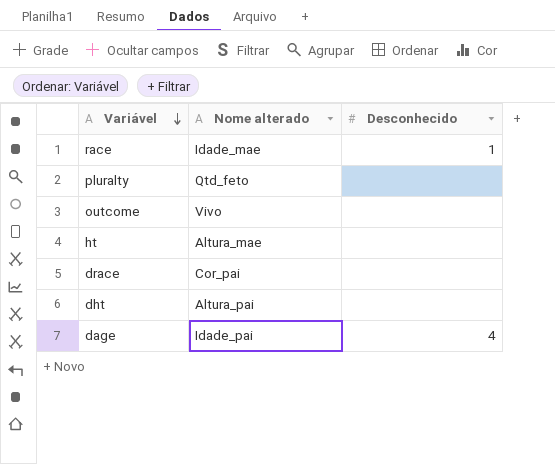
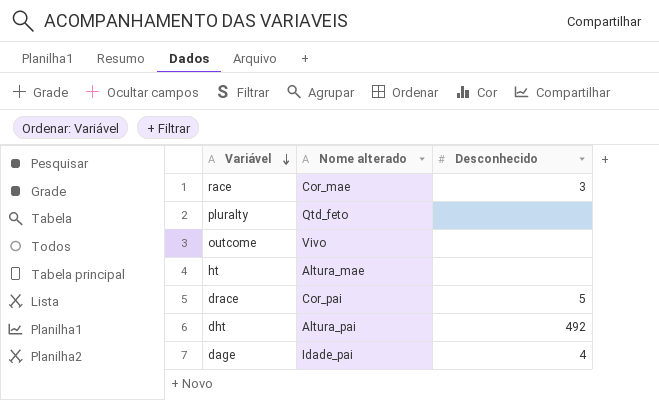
race | Nome alterado: Idade_mae -> Cor_mae
race | Desconhecido: 1 -> 3
drace | Desconhecido: none -> 5
dht | Desconhecido: none -> 492

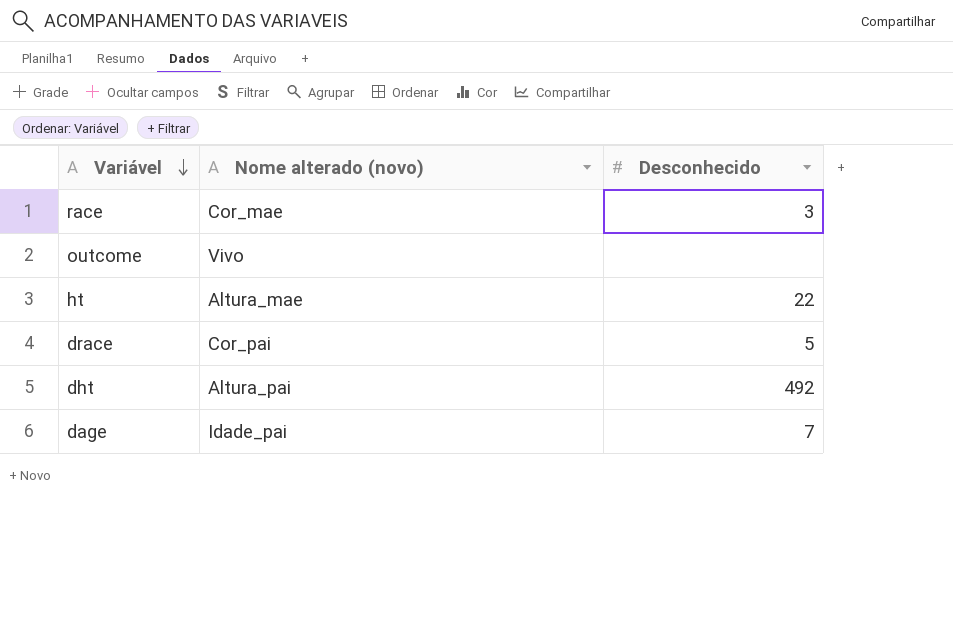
column name: Nome alterado -> Nome alterado (novo)
row pluralty: Qtd_feto | none -> none
ht | Desconhecido: none -> 22
dage | Desconhecido: 4 -> 7

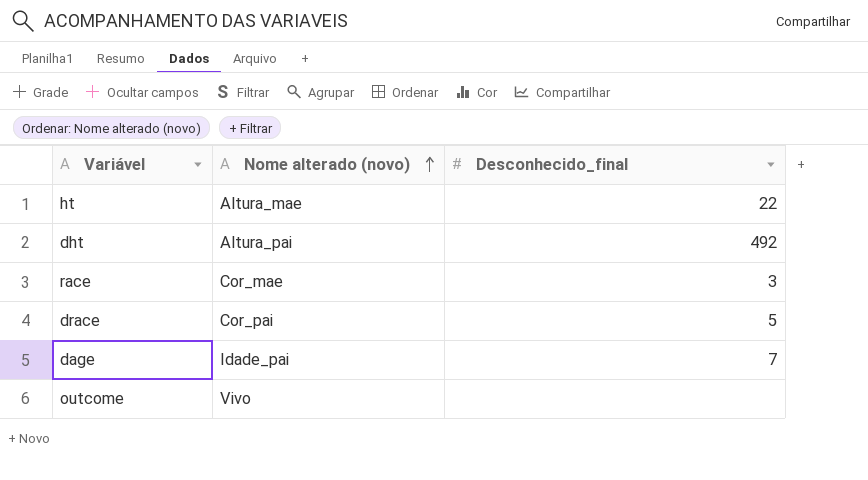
row order: Variável descending -> Nome alterado (novo) ascending
column name: Desconhecido -> Desconhecido_final

